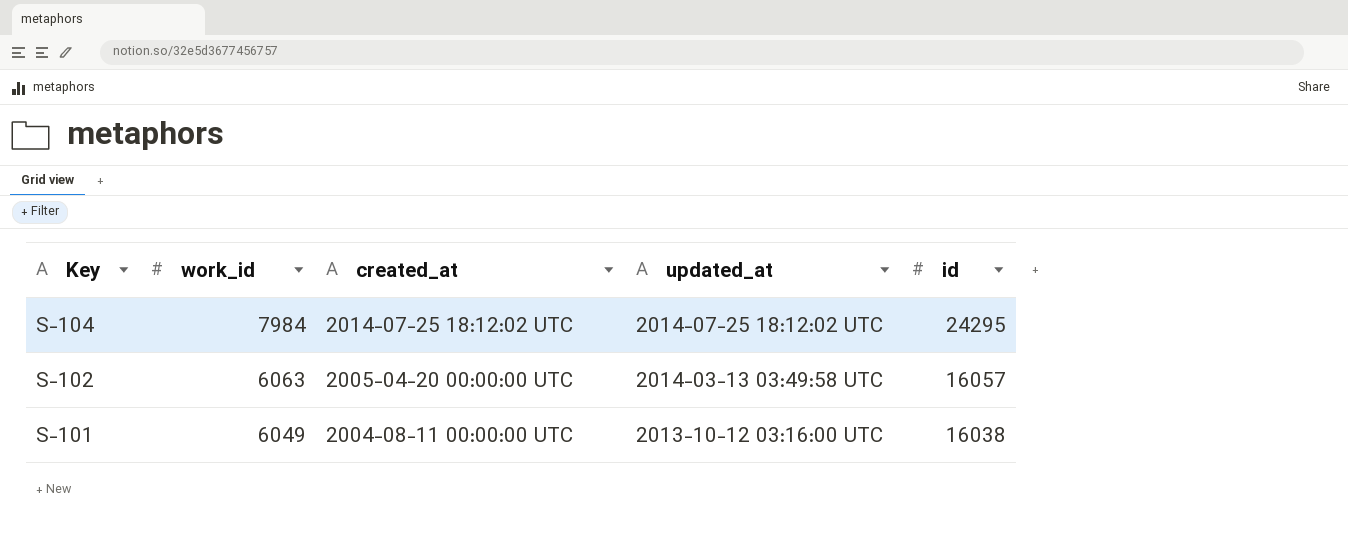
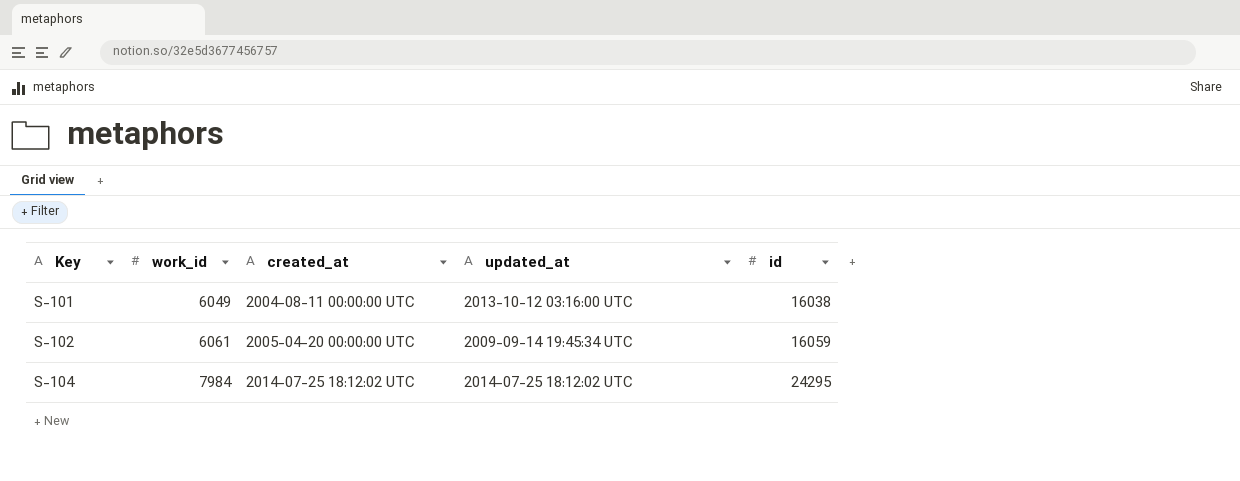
row order: Key descending -> Key ascending
S-102 | work_id: 6063 -> 6061
S-102 | updated_at: 2014-03-13 03:49:58 UTC -> 2009-09-14 19:45:34 UTC
S-102 | id: 16057 -> 16059

